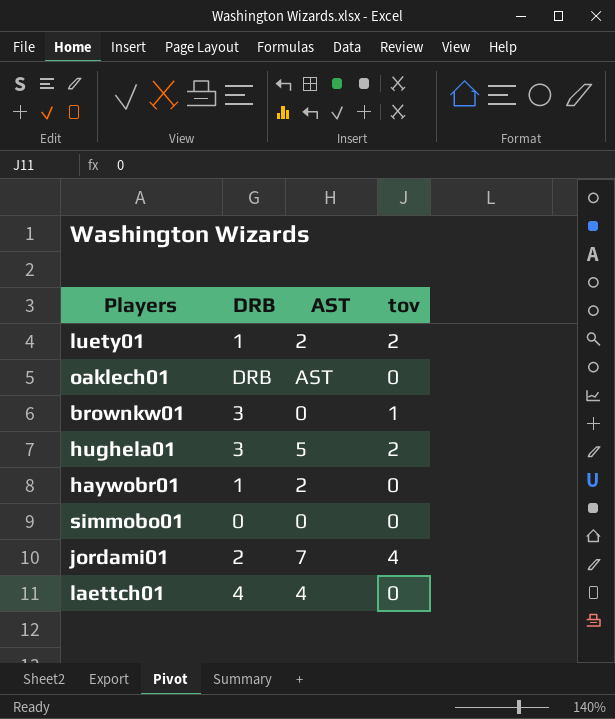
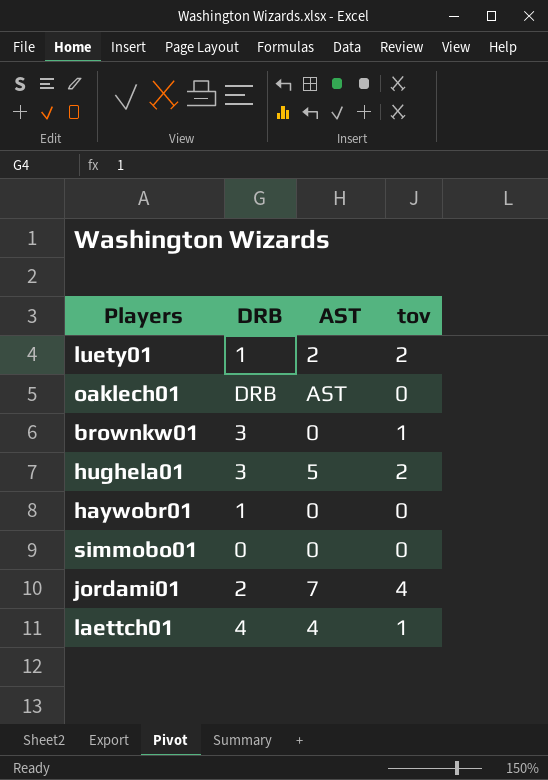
haywobr01 | AST: 2 -> 0
laettch01 | tov: 0 -> 1

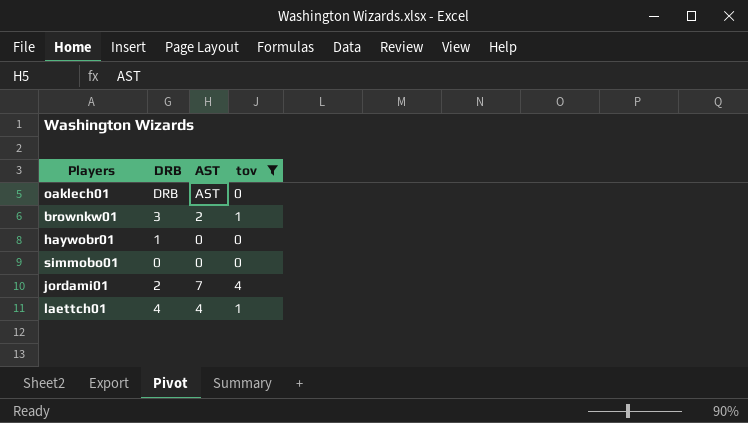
filter: none -> tov != 2
brownkw01 | AST: 0 -> 2

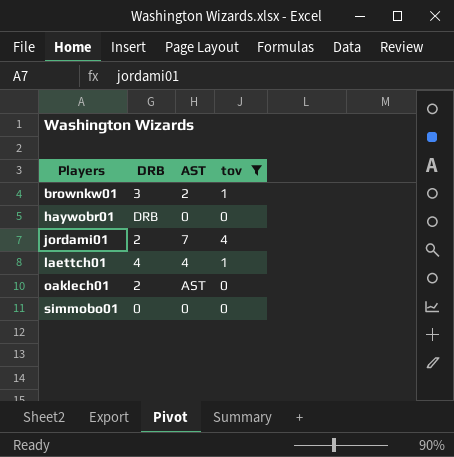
row order: none -> Players ascending
haywobr01 | DRB: 1 -> DRB
oaklech01 | DRB: DRB -> 2

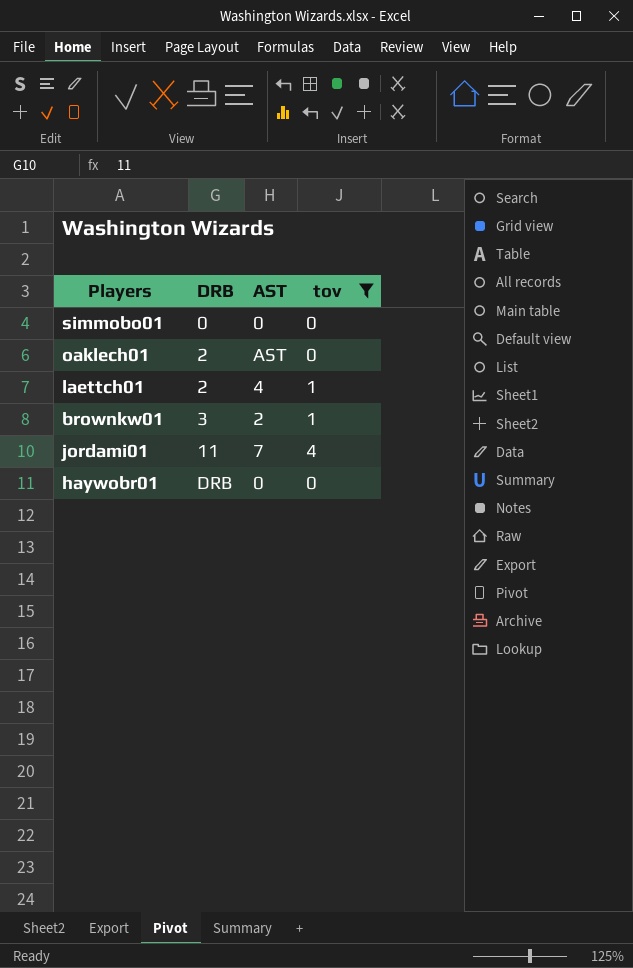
row order: Players ascending -> DRB ascending
laettch01 | DRB: 4 -> 2
jordami01 | DRB: 2 -> 11

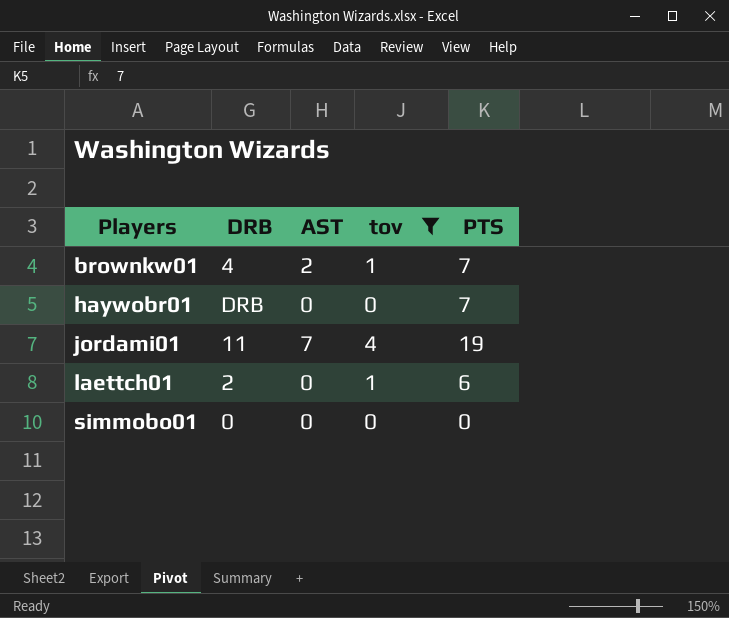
row order: DRB ascending -> Players ascending
column PTS | position: none -> 5
row oaklech01: 2 | AST | 0 -> none
brownkw01 | DRB: 3 -> 4
laettch01 | AST: 4 -> 0

